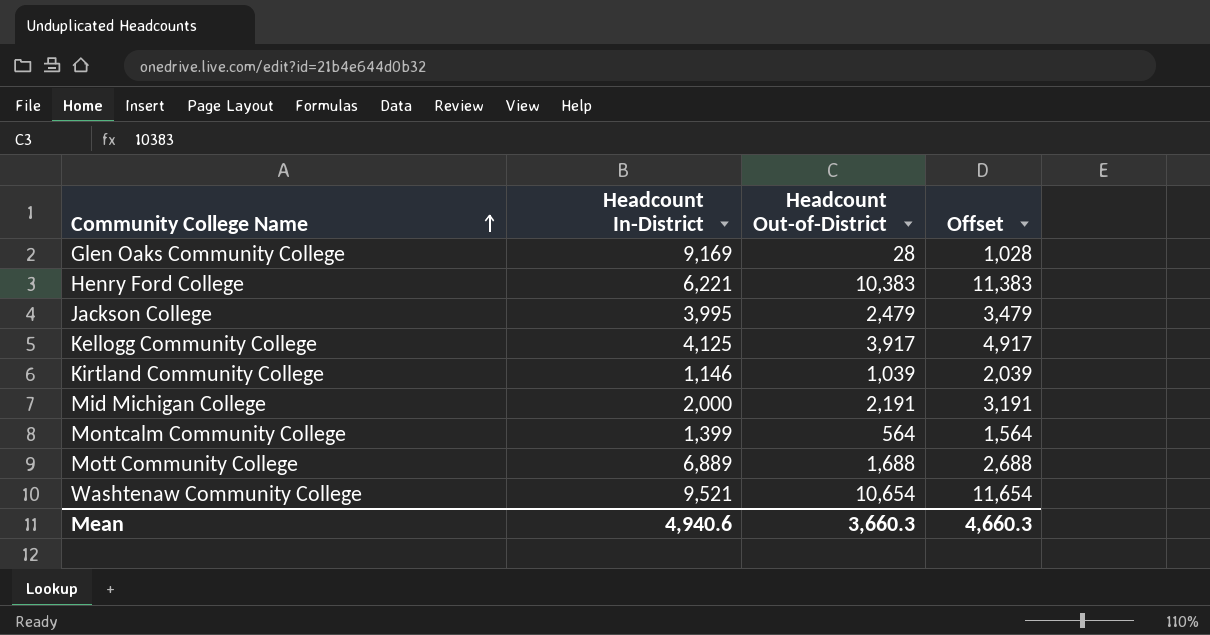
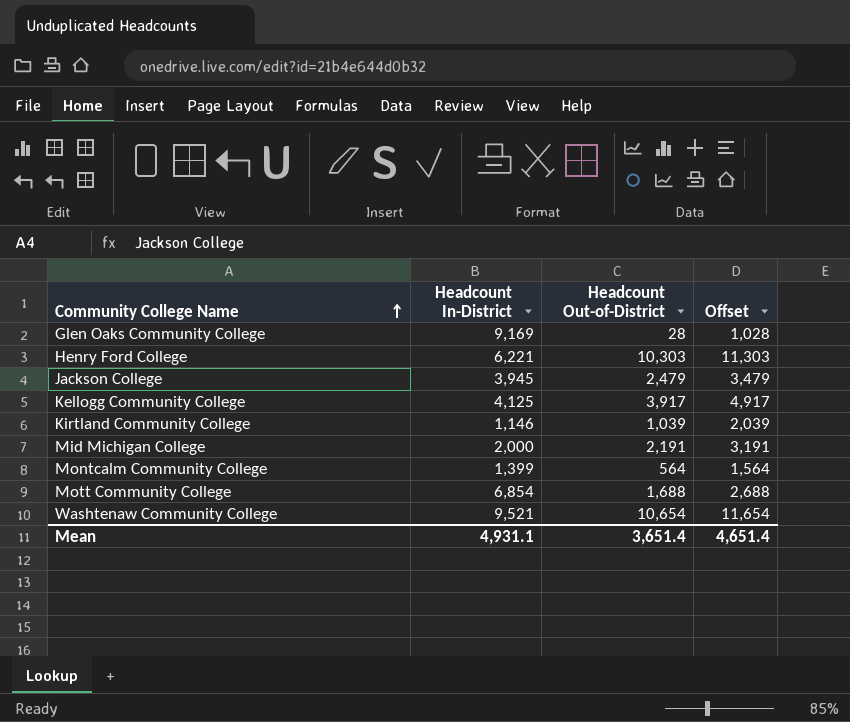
Henry Ford College | Headcount Out-of-District: 10,383 -> 10,303
Henry Ford College | Offset: 11,383 -> 11,303
Jackson College | Headcount In-District: 3,995 -> 3,945
Mott Community College | Headcount In-District: 6,889 -> 6,854
Mean | Headcount In-District: 4,940.6 -> 4,931.1
Mean | Headcount Out-of-District: 3,660.3 -> 3,651.4
Mean | Offset: 4,660.3 -> 4,651.4

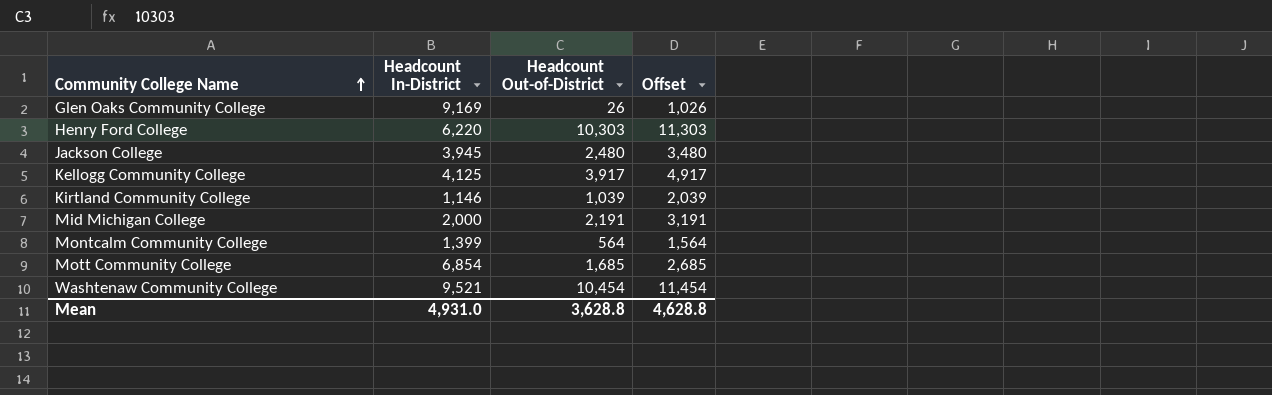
Glen Oaks Community College | Headcount Out-of-District: 28 -> 26
Glen Oaks Community College | Offset: 1,028 -> 1,026
Henry Ford College | Headcount In-District: 6,221 -> 6,220
Jackson College | Headcount Out-of-District: 2,479 -> 2,480
Jackson College | Offset: 3,479 -> 3,480
Mott Community College | Headcount Out-of-District: 1,688 -> 1,685
Mott Community College | Offset: 2,688 -> 2,685
Washtenaw Community College | Headcount Out-of-District: 10,654 -> 10,454
Washtenaw Community College | Offset: 11,654 -> 11,454
Mean | Headcount In-District: 4,931.1 -> 4,931.0
Mean | Headcount Out-of-District: 3,651.4 -> 3,628.8
Mean | Offset: 4,651.4 -> 4,628.8

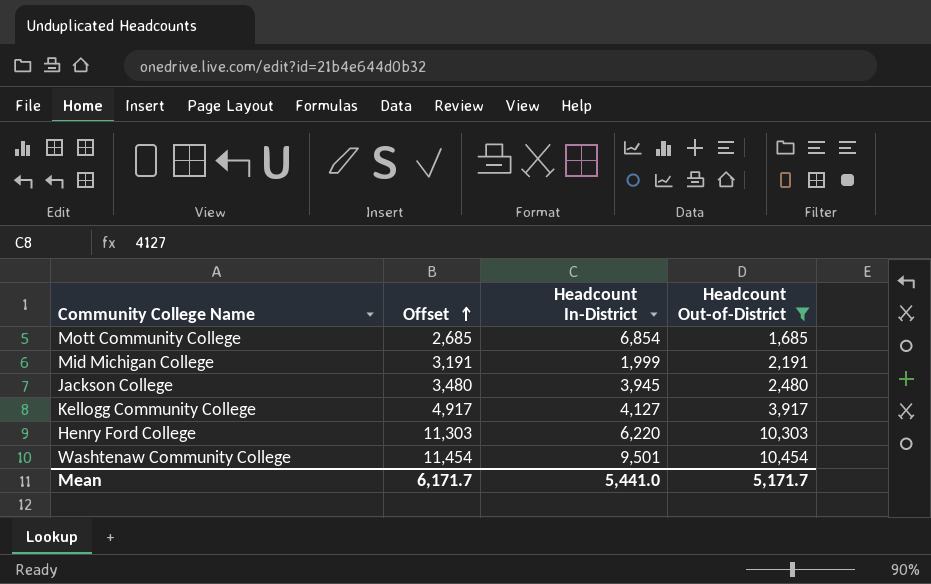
filter: none -> Headcount Out-of-District >= 1,685
row order: Community College Name ascending -> Offset ascending
column Offset | position: 4 -> 2
Mid Michigan College | Headcount In-District: 2,000 -> 1,999
Kellogg Community College | Headcount In-District: 4,125 -> 4,127
Washtenaw Community College | Headcount In-District: 9,521 -> 9,501
Mean | Offset: 4,628.8 -> 6,171.7
Mean | Headcount In-District: 4,931.0 -> 5,441.0
Mean | Headcount Out-of-District: 3,628.8 -> 5,171.7

